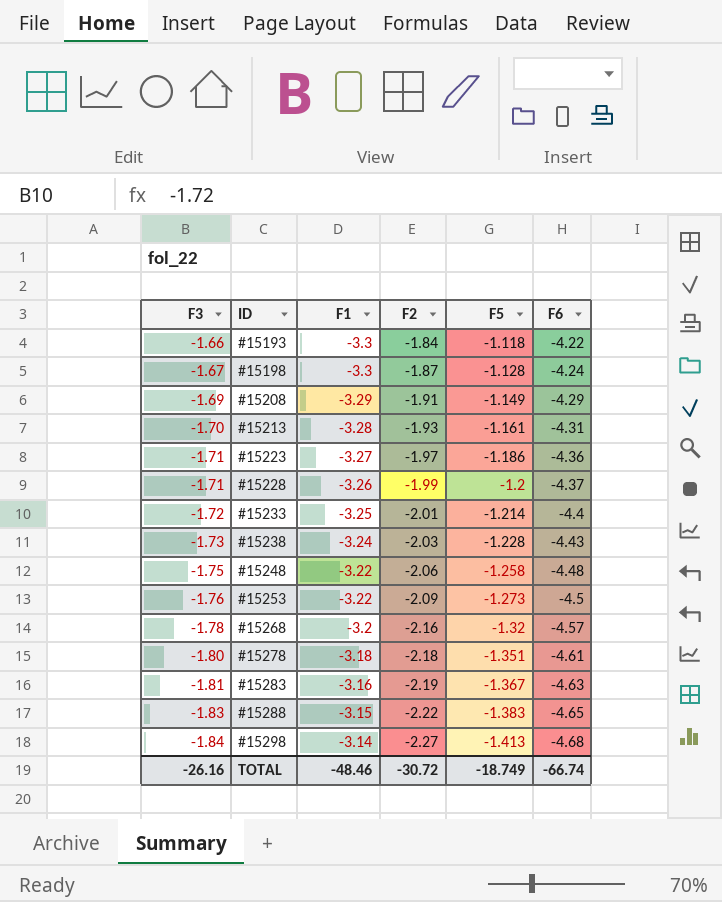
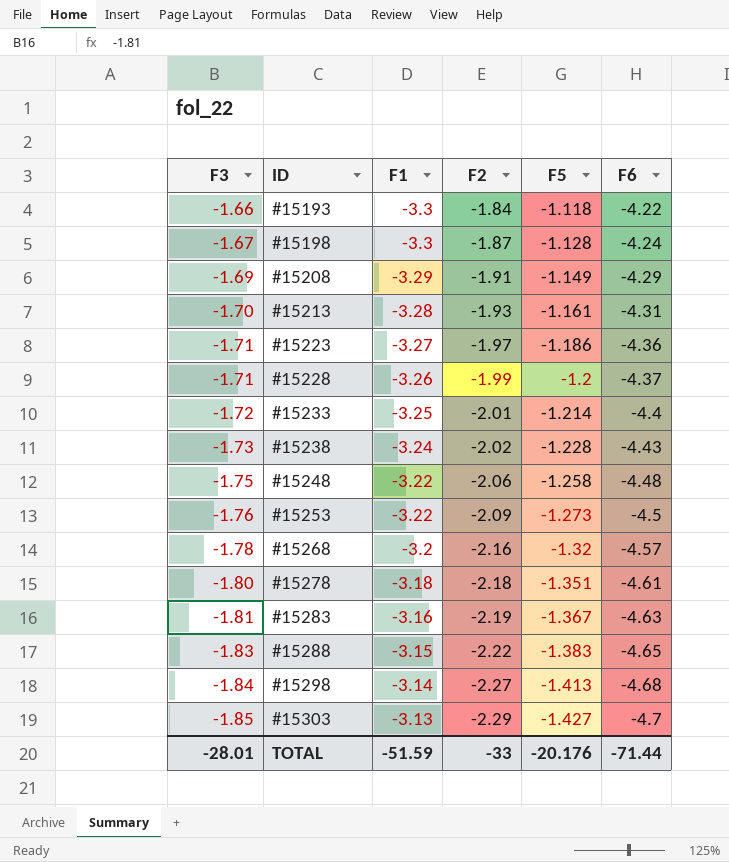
#15238 | F2: -2.03 -> -2.02
row #15303: none -> -1.85 | -3.13 | -2.29 | -1.427 | -4.7
TOTAL | F3: -26.16 -> -28.01
TOTAL | F1: -48.46 -> -51.59
TOTAL | F2: -30.72 -> -33
TOTAL | F5: -18.749 -> -20.176
TOTAL | F6: -66.74 -> -71.44

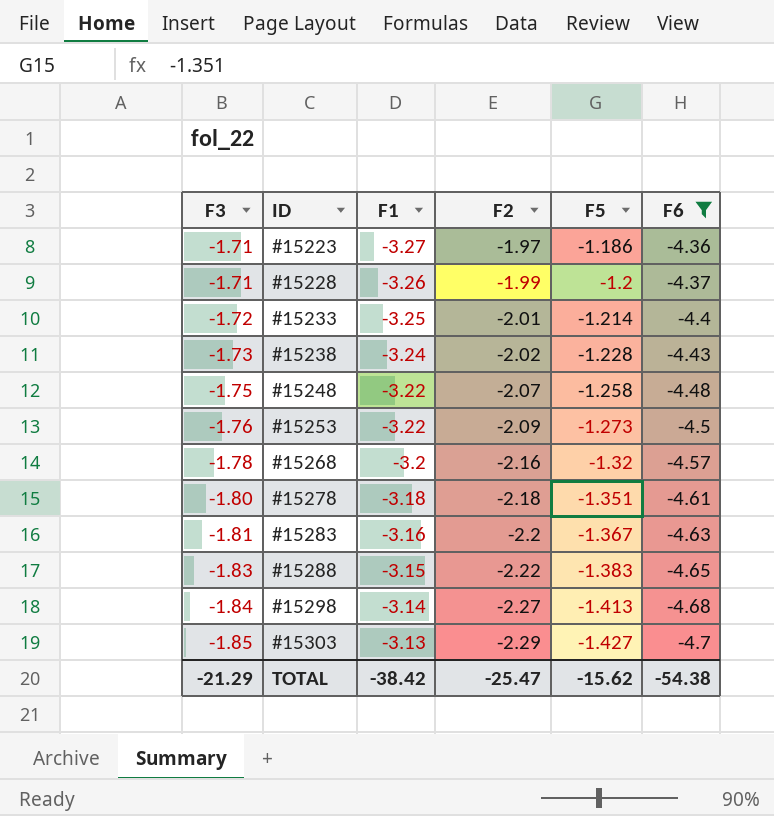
filter: none -> F6 <= -4.36
#15248 | F2: -2.06 -> -2.07
#15283 | F2: -2.19 -> -2.2
TOTAL | F3: -28.01 -> -21.29
TOTAL | F1: -51.59 -> -38.42
TOTAL | F2: -33 -> -25.47
TOTAL | F5: -20.176 -> -15.62
TOTAL | F6: -71.44 -> -54.38

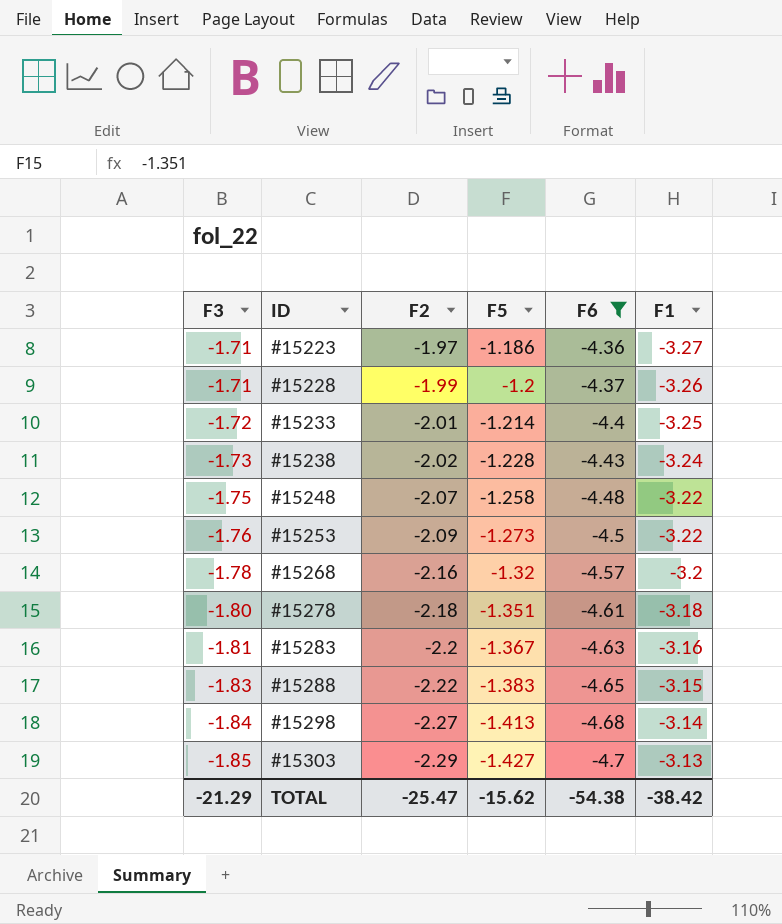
column F1 | position: 3 -> 6

